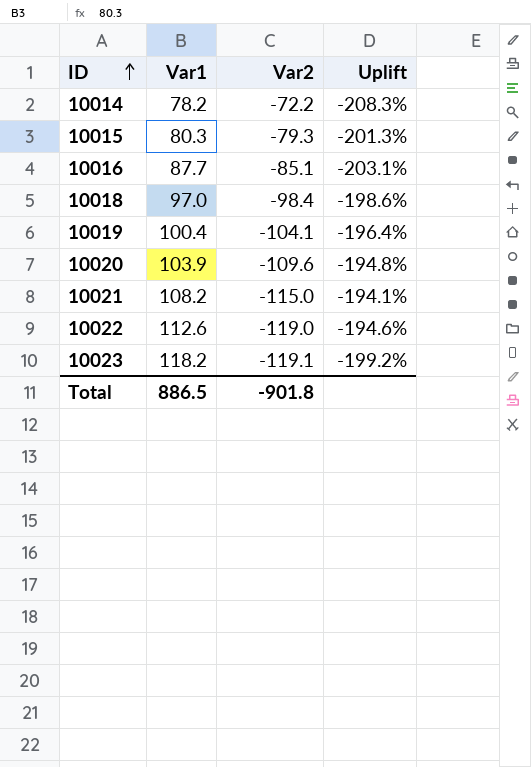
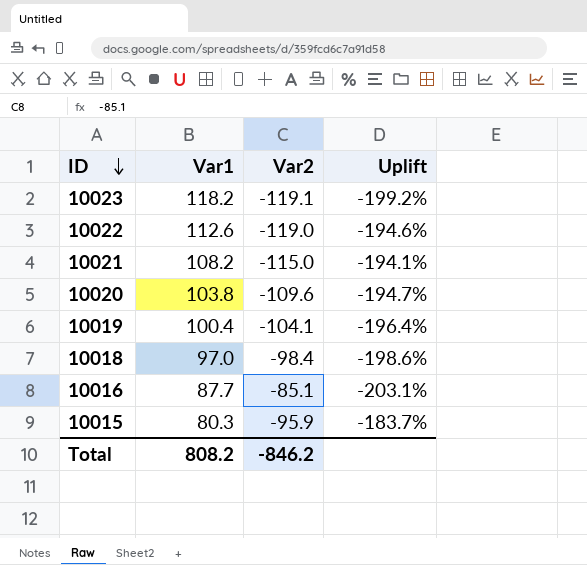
row order: ID ascending -> ID descending
row 10014: 78.2 | -72.2 | -208.3% -> none
10020 | Var1: 103.9 -> 103.8
10020 | Uplift: -194.8% -> -194.7%
10015 | Var2: -79.3 -> -95.9
10015 | Uplift: -201.3% -> -183.7%
Total | Var1: 886.5 -> 808.2
Total | Var2: -901.8 -> -846.2

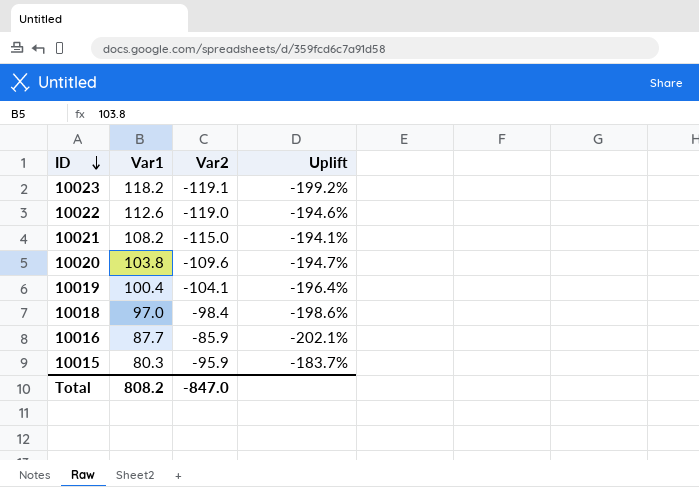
10016 | Var2: -85.1 -> -85.9
10016 | Uplift: -203.1% -> -202.1%
Total | Var2: -846.2 -> -847.0

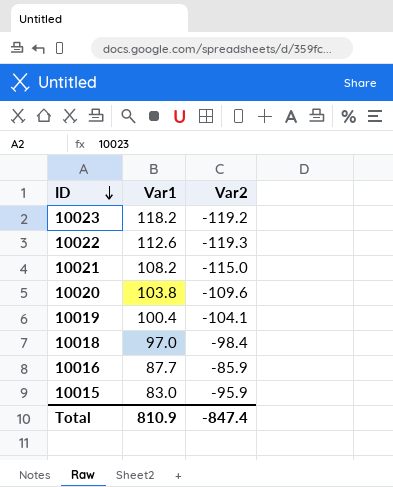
column Uplift | formula: ([Var1] - [Var2]) / [Var2] -> none
10023 | Var2: -119.1 -> -119.2
10022 | Var2: -119.0 -> -119.3
10015 | Var1: 80.3 -> 83.0
Total | Var1: 808.2 -> 810.9
Total | Var2: -847.0 -> -847.4

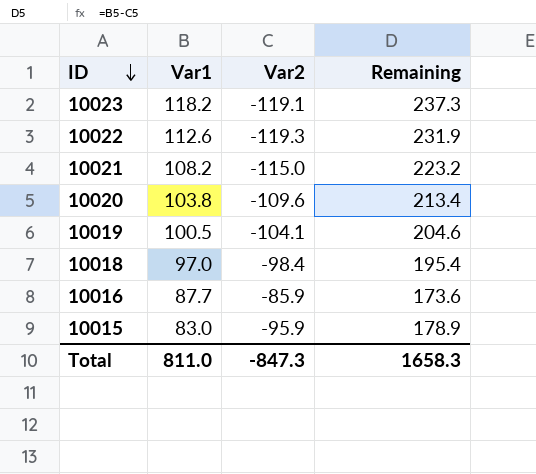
column Remaining | formula: none -> [Var1] - [Var2]
10023 | Var2: -119.2 -> -119.1
10019 | Var1: 100.4 -> 100.5
Total | Var1: 810.9 -> 811.0
Total | Var2: -847.4 -> -847.3

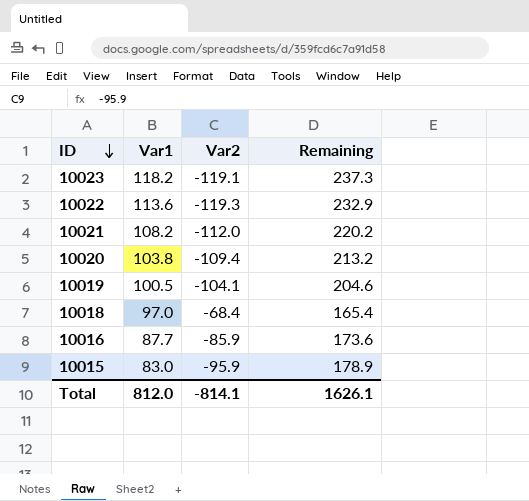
10022 | Var1: 112.6 -> 113.6
10022 | Remaining: 231.9 -> 232.9
10021 | Var2: -115.0 -> -112.0
10021 | Remaining: 223.2 -> 220.2
10020 | Var2: -109.6 -> -109.4
10020 | Remaining: 213.4 -> 213.2
10018 | Var2: -98.4 -> -68.4
10018 | Remaining: 195.4 -> 165.4
Total | Var1: 811.0 -> 812.0
Total | Var2: -847.3 -> -814.1
Total | Remaining: 1658.3 -> 1626.1

